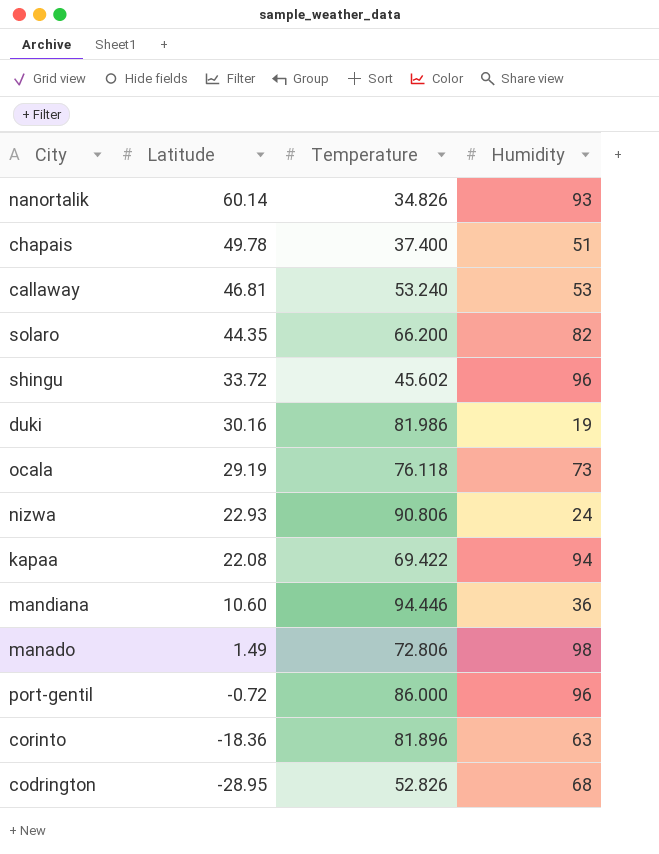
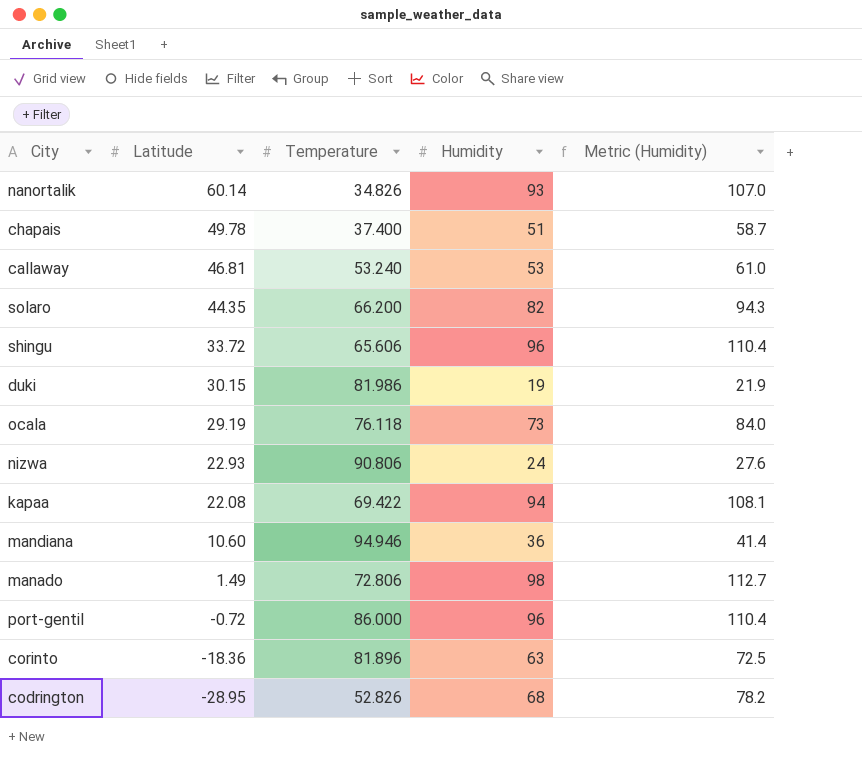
column Metric (Humidity) | formula: none -> [Humidity] * 1.15
shingu | Temperature: 45.602 -> 65.606
duki | Latitude: 30.16 -> 30.15
mandiana | Temperature: 94.446 -> 94.946

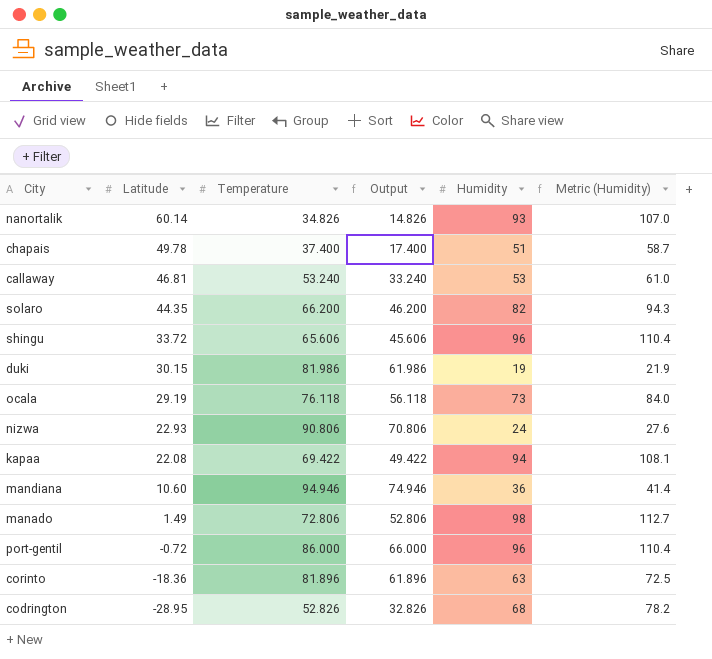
column Output | formula: none -> [Temperature] - 20

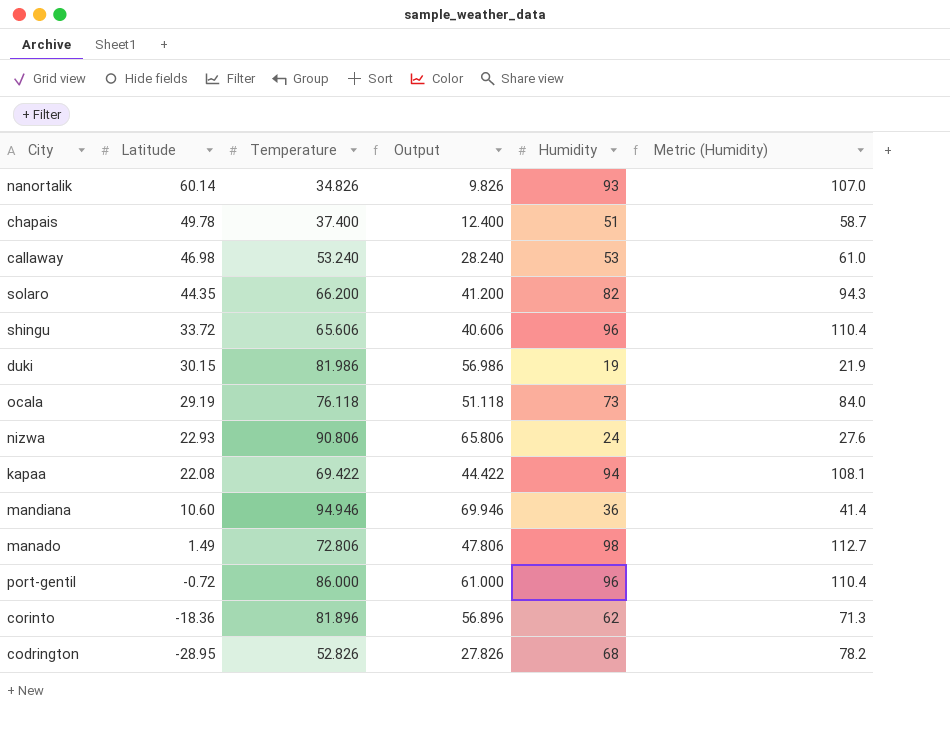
column Output | formula: [Temperature] - 20 -> [Temperature] - 25
callaway | Latitude: 46.81 -> 46.98
corinto | Humidity: 63 -> 62
corinto | Metric (Humidity): 72.5 -> 71.3

